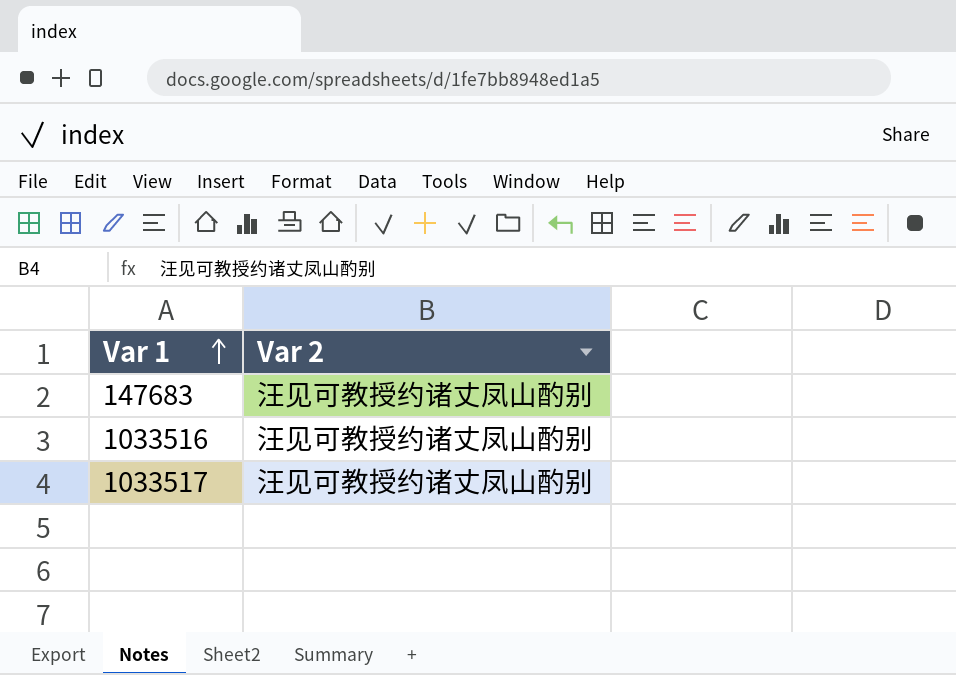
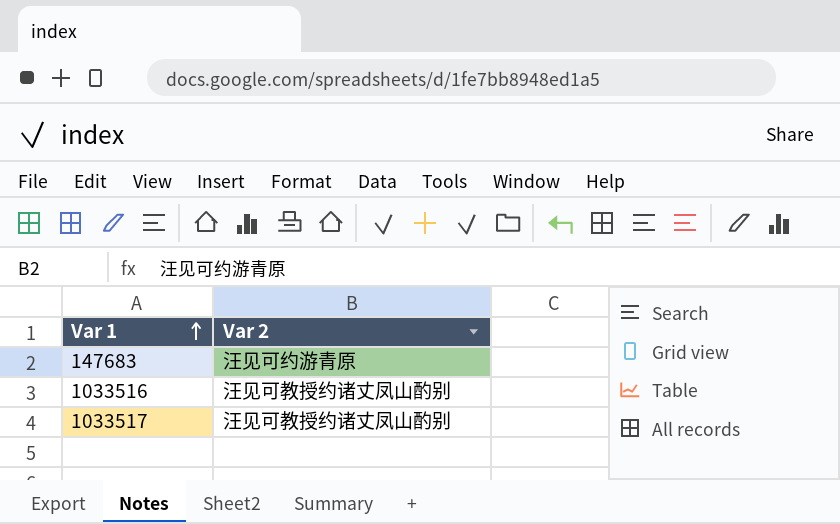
147683 | Var 2: 汪见可教授约诸丈凤山酌别 -> 汪见可约游青原

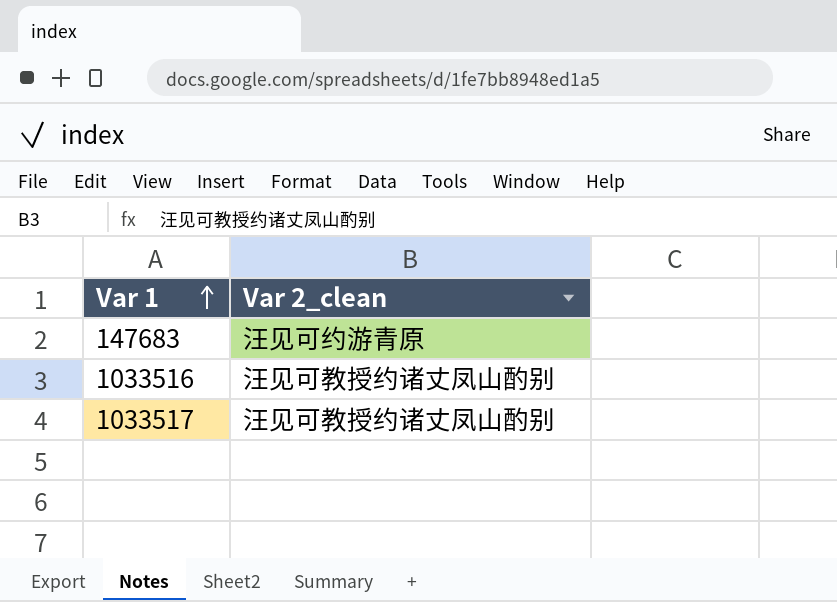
column name: Var 2 -> Var 2_clean

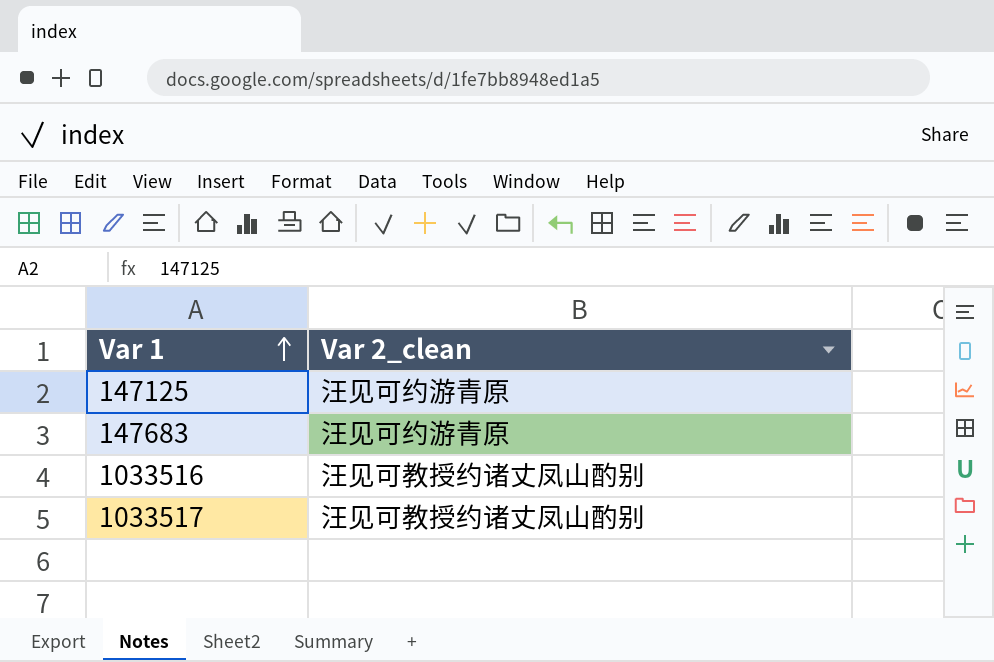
row 147125: none -> 汪见可约游青原

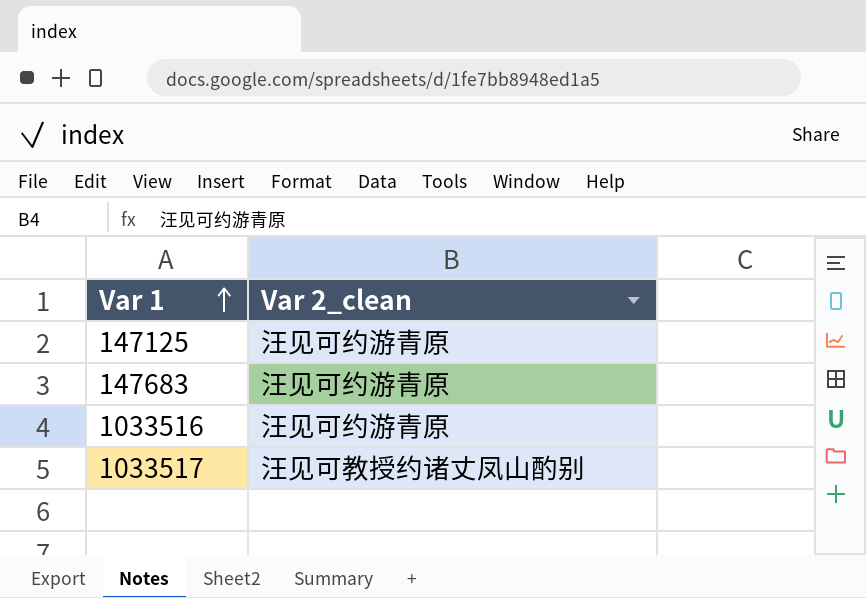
1033516 | Var 2_clean: 汪见可教授约诸丈凤山酌别 -> 汪见可约游青原

